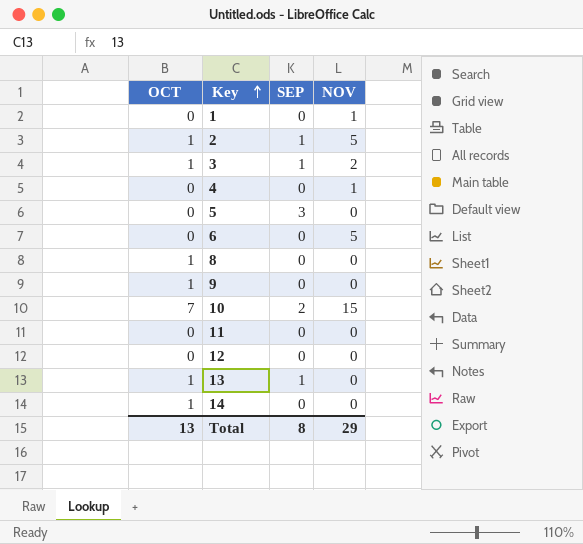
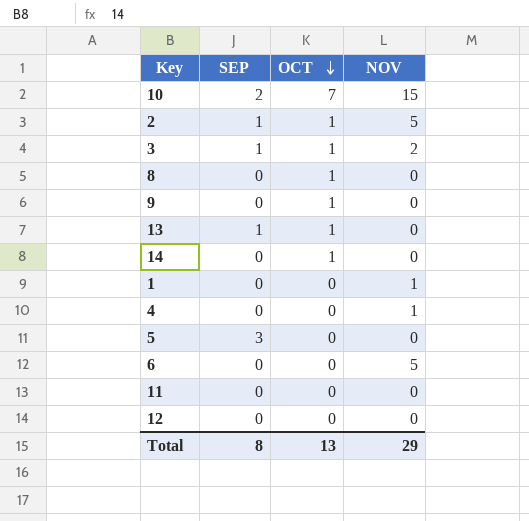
row order: Key ascending -> OCT descending
column OCT | position: 1 -> 3

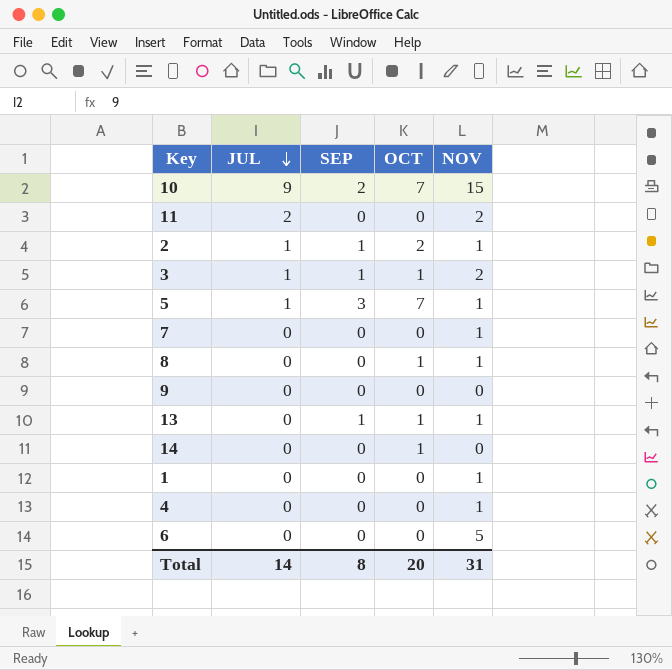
row order: OCT descending -> JUL descending
column JUL | position: none -> 2
row 12: 0 | 0 | 0 -> none
11 | NOV: 0 -> 2
2 | OCT: 1 -> 2
2 | NOV: 5 -> 1
5 | OCT: 0 -> 7
5 | NOV: 0 -> 1
row 7: none -> 0 | 0 | 0 | 1
8 | NOV: 0 -> 1
9 | OCT: 1 -> 0
13 | NOV: 0 -> 1
Total | OCT: 13 -> 20
Total | NOV: 29 -> 31

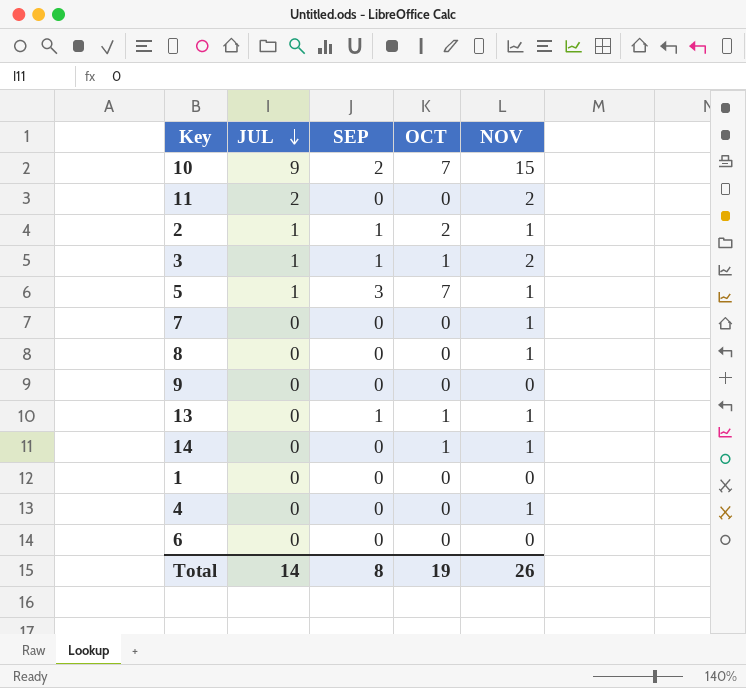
8 | OCT: 1 -> 0
14 | NOV: 0 -> 1
1 | NOV: 1 -> 0
6 | NOV: 5 -> 0
Total | OCT: 20 -> 19
Total | NOV: 31 -> 26

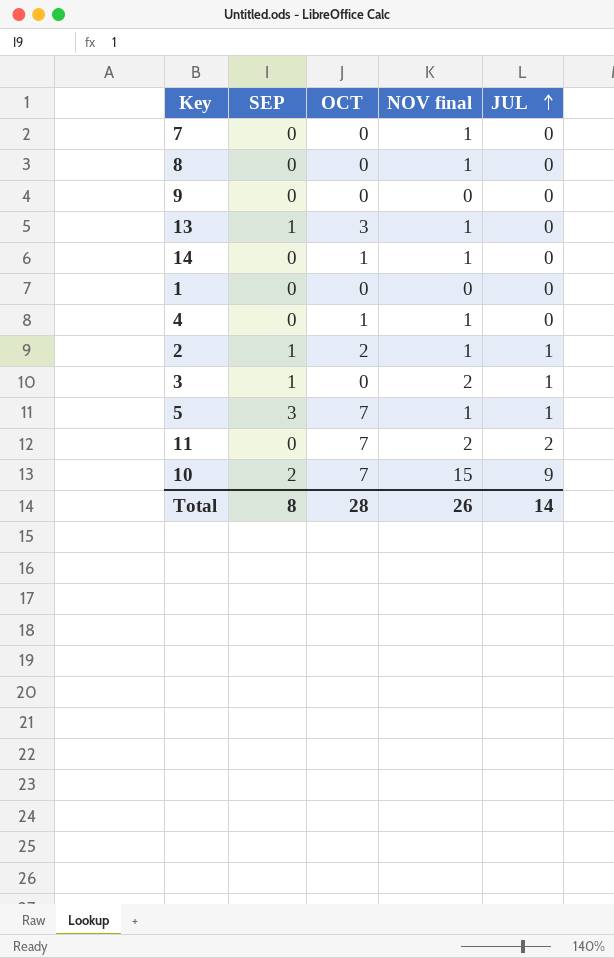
row order: JUL descending -> JUL ascending
column name: NOV -> NOV final
column JUL | position: 2 -> 5
row 6: 0 | 0 | 0 | 0 -> none
13 | OCT: 1 -> 3
4 | OCT: 0 -> 1
3 | OCT: 1 -> 0
11 | OCT: 0 -> 7
Total | OCT: 19 -> 28

